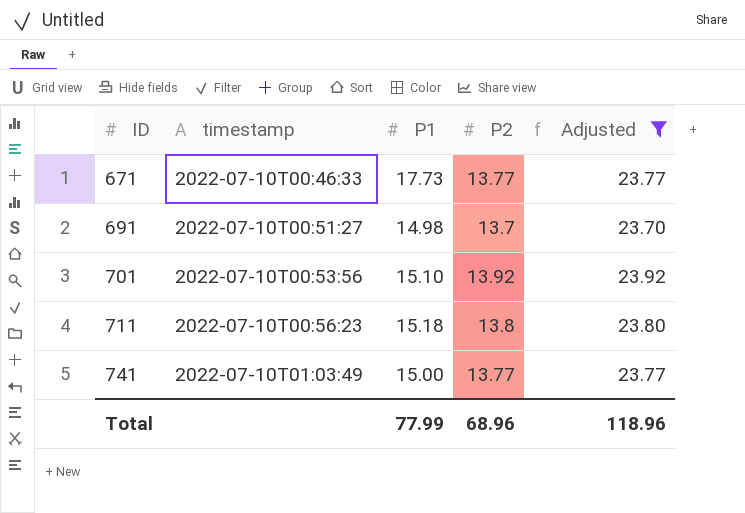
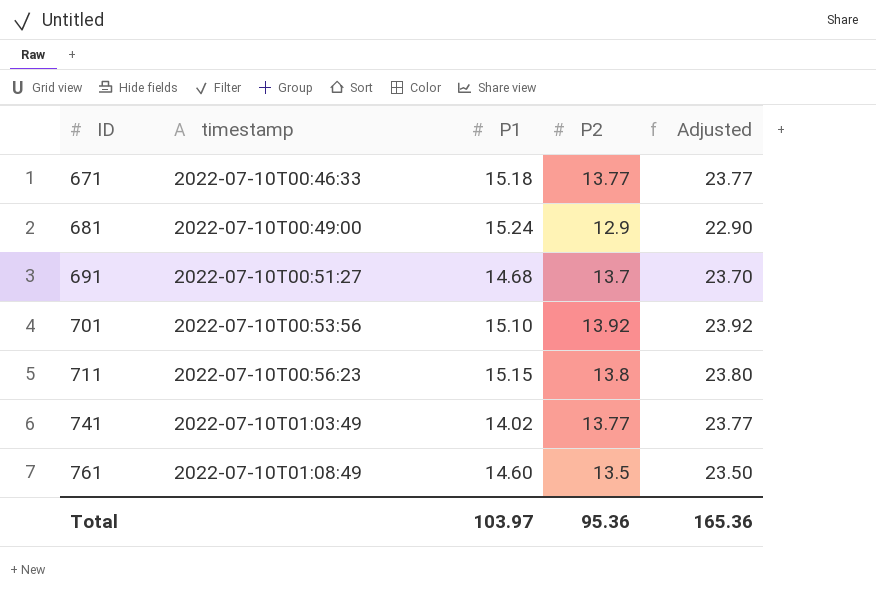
filter: Adjusted >= 23.70 -> none
671 | P1: 17.73 -> 15.18
691 | P1: 14.98 -> 14.68
711 | P1: 15.18 -> 15.15
741 | P1: 15.00 -> 14.02
Total | P1: 77.99 -> 103.97
Total | P2: 68.96 -> 95.36
Total | Adjusted: 118.96 -> 165.36

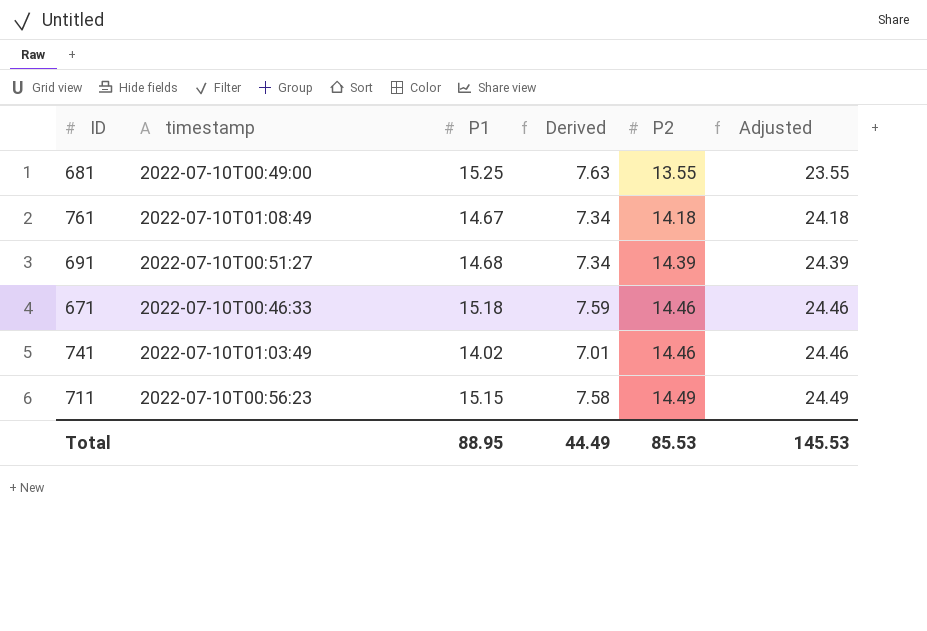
row order: ID ascending -> P2 ascending
column Derived | formula: none -> [P1] * 0.5
row 701: 2022-07-10T00:53:56 | 15.10 | 13.92 | 23.92 -> none
681 | P1: 15.24 -> 15.25
681 | P2: 12.9 -> 13.55
681 | Adjusted: 22.90 -> 23.55
761 | P1: 14.60 -> 14.67
761 | P2: 13.5 -> 14.18
761 | Adjusted: 23.50 -> 24.18
691 | P2: 13.7 -> 14.39
691 | Adjusted: 23.70 -> 24.39
671 | P2: 13.77 -> 14.46
671 | Adjusted: 23.77 -> 24.46
741 | P2: 13.77 -> 14.46
741 | Adjusted: 23.77 -> 24.46
711 | P2: 13.8 -> 14.49
711 | Adjusted: 23.80 -> 24.49
Total | P1: 103.97 -> 88.95
Total | P2: 95.36 -> 85.53
Total | Adjusted: 165.36 -> 145.53

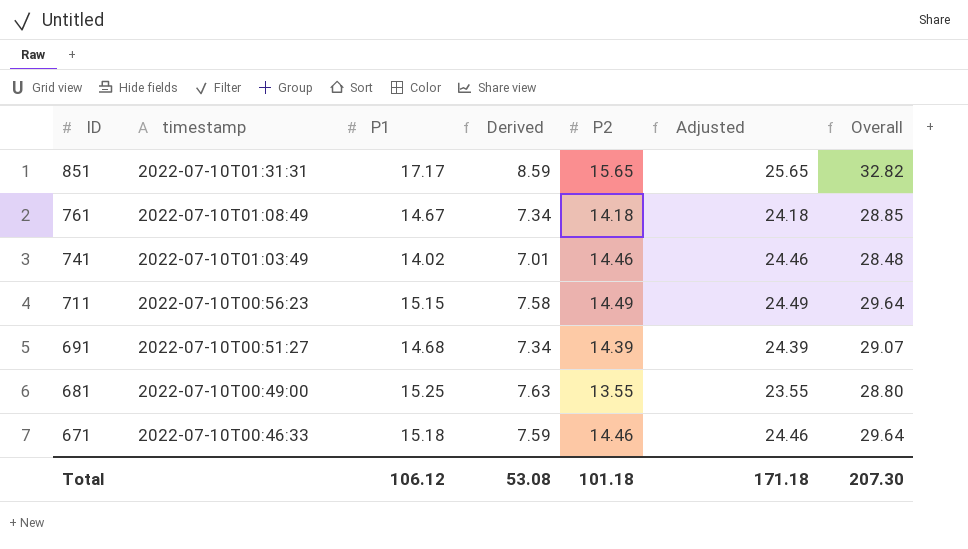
row order: P2 ascending -> ID descending
column Overall | formula: none -> [P1] + [P2]
row 851: none -> 2022-07-10T01:31:31 | 17.17 | 8.59 | 15.65 | 25.65 | 32.82
Total | P1: 88.95 -> 106.12
Total | Derived: 44.49 -> 53.08
Total | P2: 85.53 -> 101.18
Total | Adjusted: 145.53 -> 171.18

